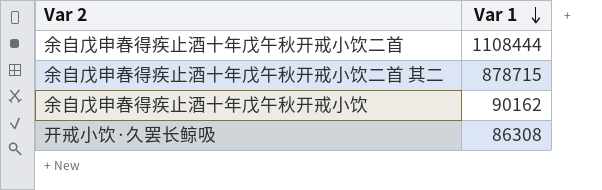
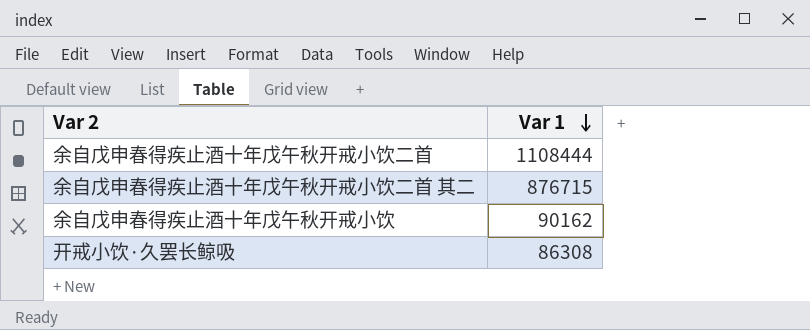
余自戊申春得疾止酒十年戊午秋开戒小饮二首 其二 | Var 1: 878715 -> 876715

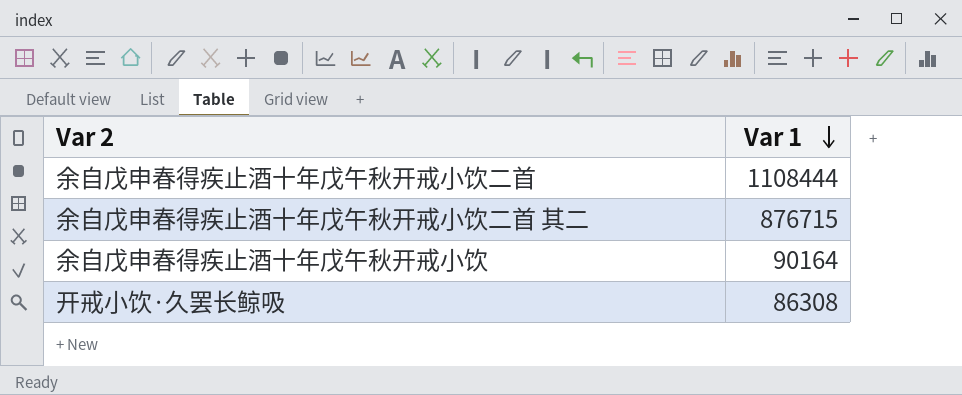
余自戊申春得疾止酒十年戊午秋开戒小饮 | Var 1: 90162 -> 90164

